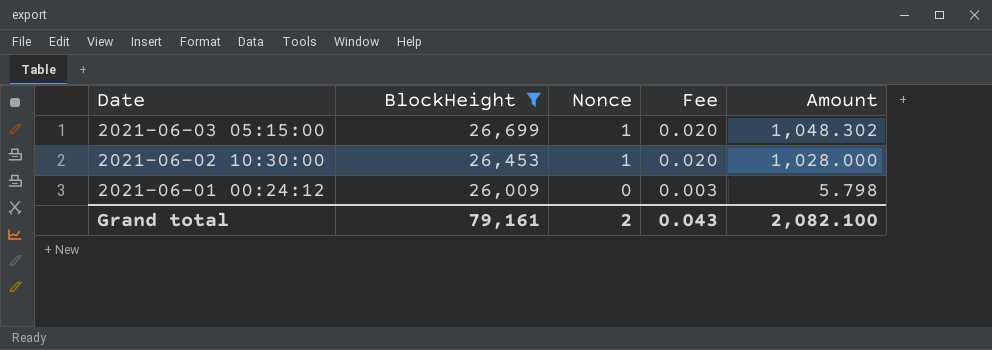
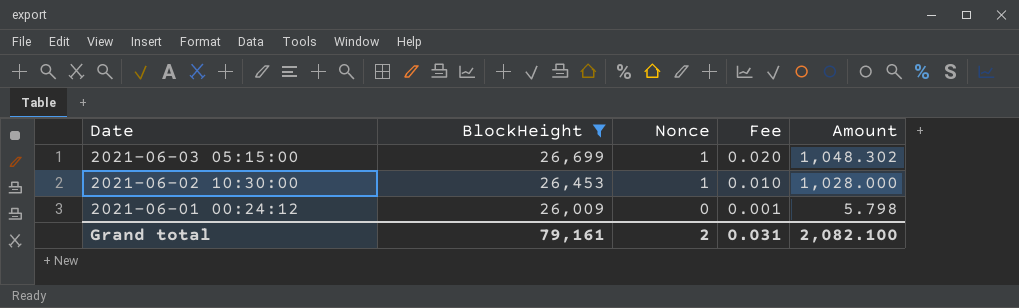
2021-06-02 10:30:00 | Fee: 0.020 -> 0.010
2021-06-01 00:24:12 | Fee: 0.003 -> 0.001
Grand total | Fee: 0.043 -> 0.031

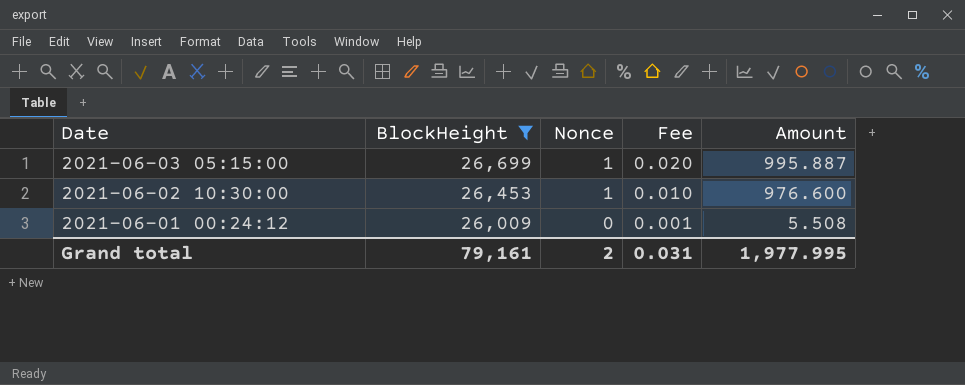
2021-06-03 05:15:00 | Amount: 1,048.302 -> 995.887
2021-06-02 10:30:00 | Amount: 1,028.000 -> 976.600
2021-06-01 00:24:12 | Amount: 5.798 -> 5.508
Grand total | Amount: 2,082.100 -> 1,977.995

